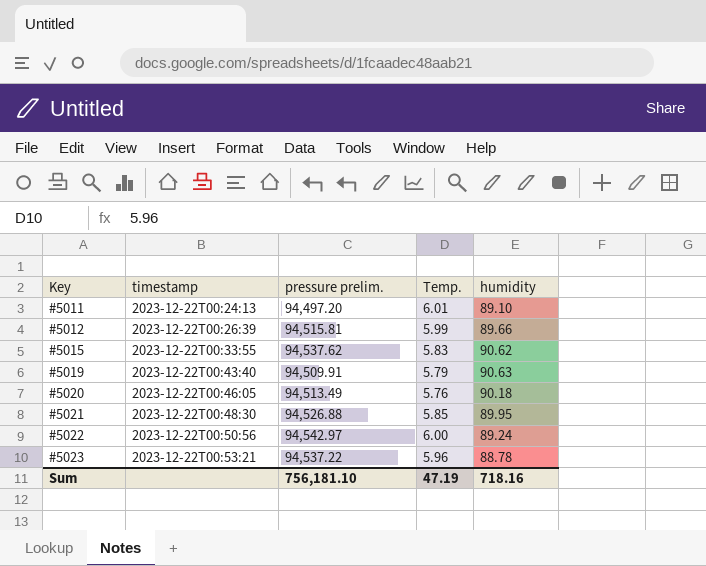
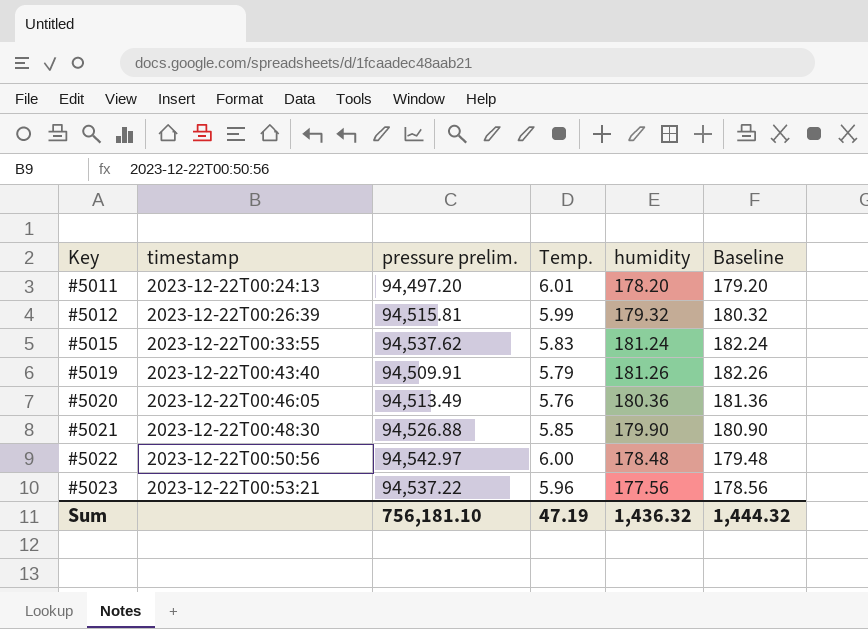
column Baseline | formula: none -> [humidity] + 1
#5011 | humidity: 89.10 -> 178.20
#5012 | humidity: 89.66 -> 179.32
#5015 | humidity: 90.62 -> 181.24
#5019 | humidity: 90.63 -> 181.26
#5020 | humidity: 90.18 -> 180.36
#5021 | humidity: 89.95 -> 179.90
#5022 | humidity: 89.24 -> 178.48
#5023 | humidity: 88.78 -> 177.56
Sum | humidity: 718.16 -> 1,436.32

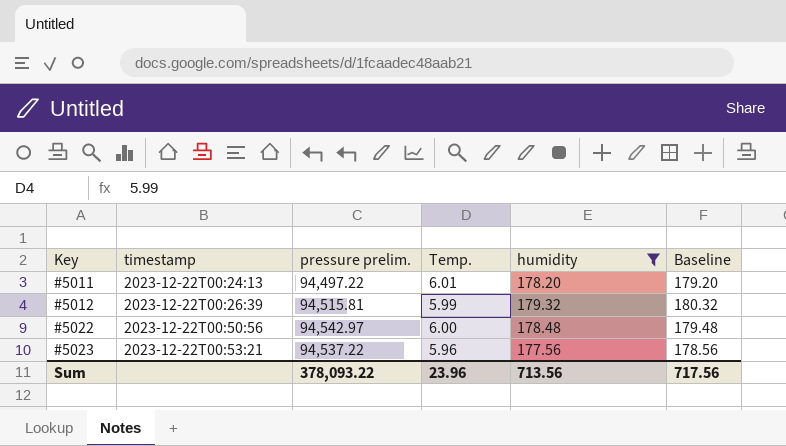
filter: none -> humidity <= 179.32
#5011 | pressure prelim.: 94,497.20 -> 94,497.22
Sum | pressure prelim.: 756,181.10 -> 378,093.22
Sum | Temp.: 47.19 -> 23.96
Sum | humidity: 1,436.32 -> 713.56
Sum | Baseline: 1,444.32 -> 717.56

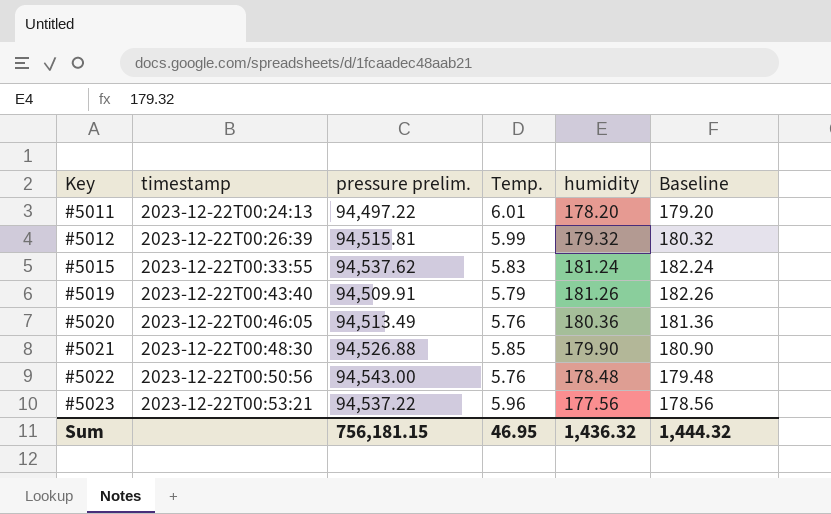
filter: humidity <= 179.32 -> none
#5022 | pressure prelim.: 94,542.97 -> 94,543.00
#5022 | Temp.: 6.00 -> 5.76
Sum | pressure prelim.: 378,093.22 -> 756,181.15
Sum | Temp.: 23.96 -> 46.95
Sum | humidity: 713.56 -> 1,436.32
Sum | Baseline: 717.56 -> 1,444.32

